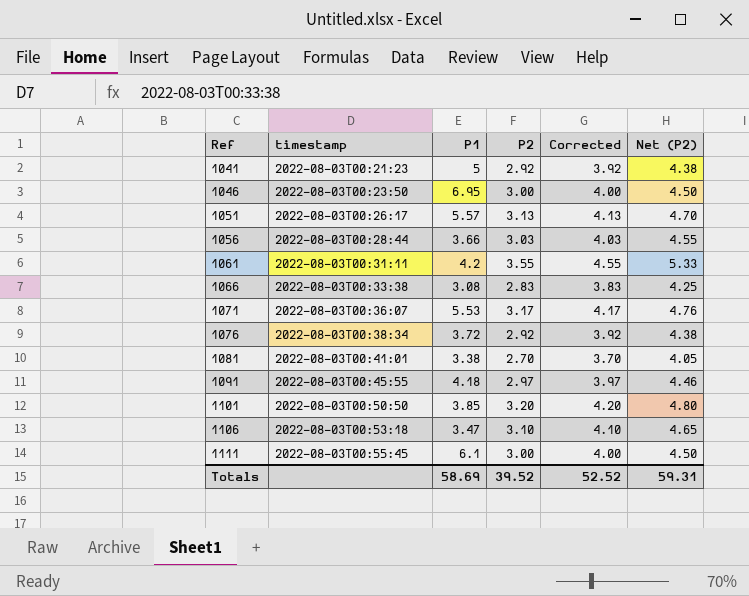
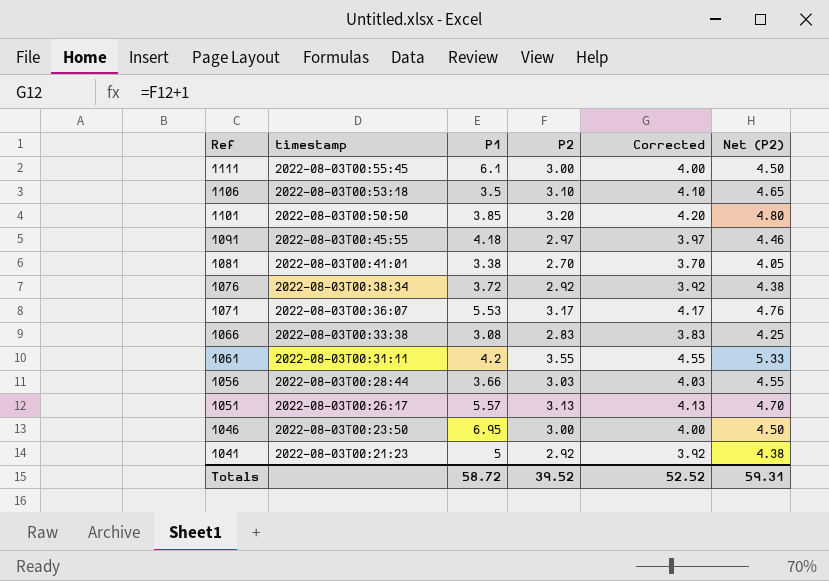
row order: Ref ascending -> Ref descending
1106 | P1: 3.47 -> 3.5
Totals | P1: 58.69 -> 58.72

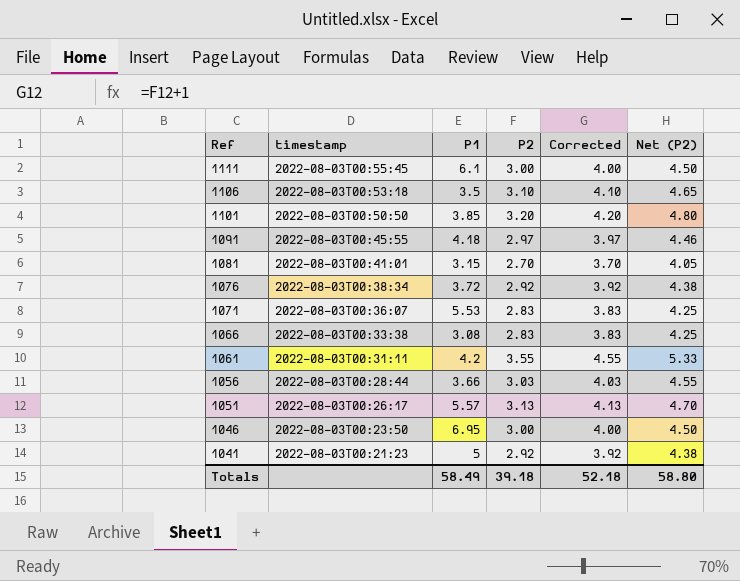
1081 | P1: 3.38 -> 3.15
1071 | P2: 3.17 -> 2.83
1071 | Corrected: 4.17 -> 3.83
1071 | Net (P2): 4.76 -> 4.25
Totals | P1: 58.72 -> 58.49
Totals | P2: 39.52 -> 39.18
Totals | Corrected: 52.52 -> 52.18
Totals | Net (P2): 59.31 -> 58.80

